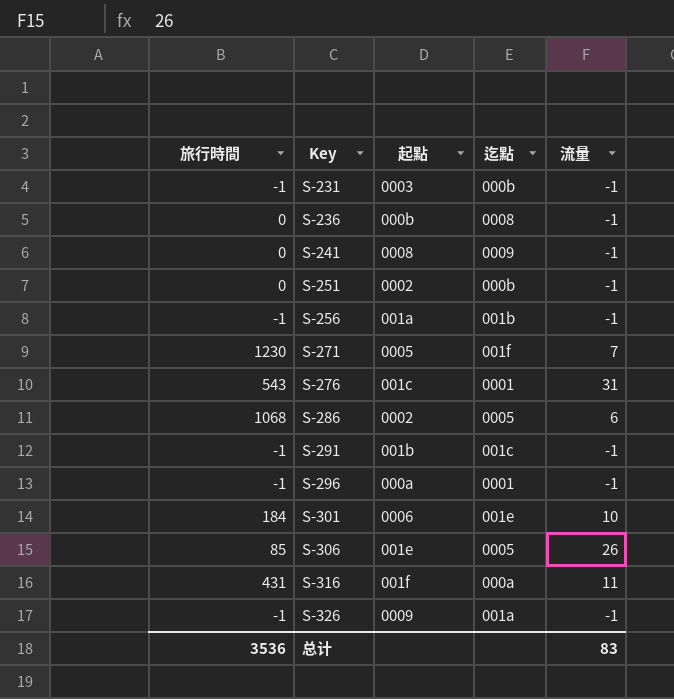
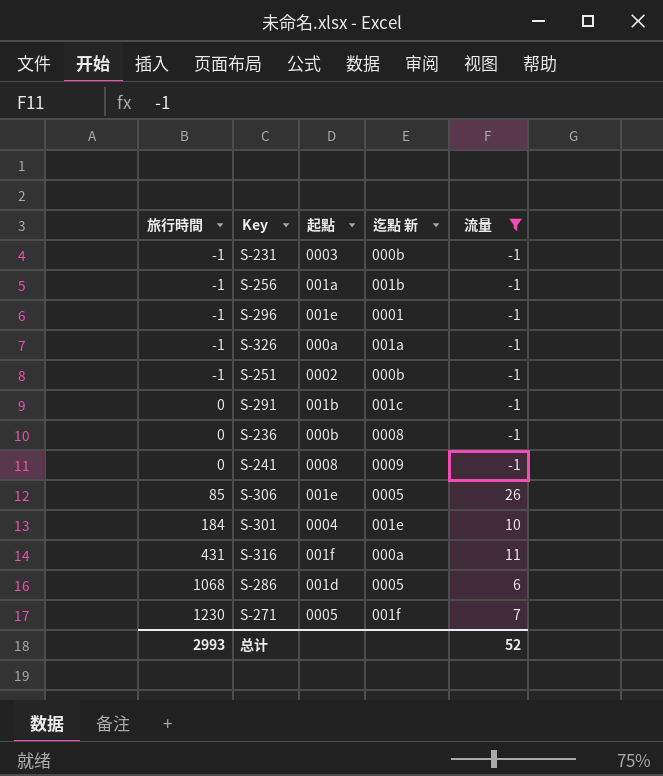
filter: none -> 流量 != 31
row order: Key ascending -> 旅行時間 ascending
column name: 迄點 -> 迄點 新
S-296 | 起點: 000a -> 001e
S-326 | 起點: 0009 -> 000a
S-251 | 旅行時間: 0 -> -1
S-291 | 旅行時間: -1 -> 0
S-301 | 起點: 0006 -> 0004
S-286 | 起點: 0002 -> 001d
总计 | 旅行時間: 3536 -> 2993
总计 | 流量: 83 -> 52

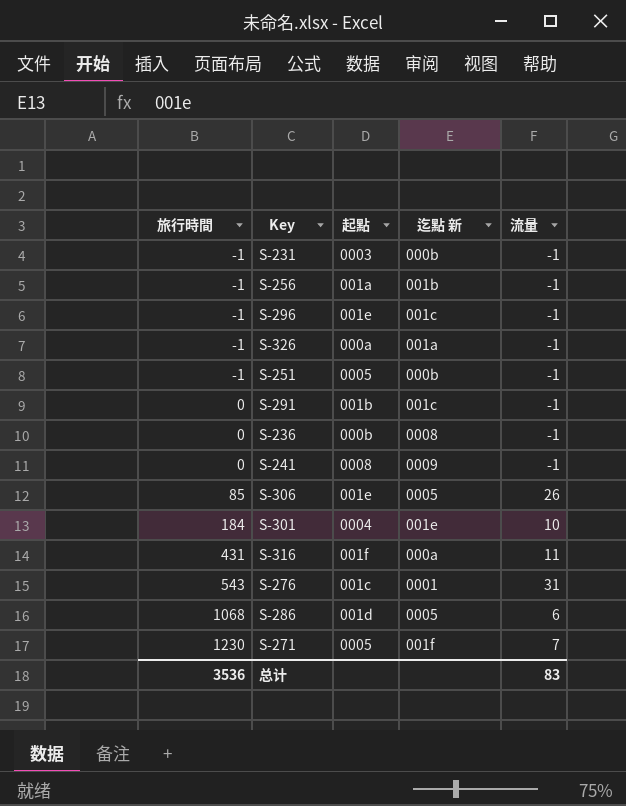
filter: 流量 != 31 -> none
S-296 | 迄點 新: 0001 -> 001c
S-251 | 起點: 0002 -> 0005
总计 | 旅行時間: 2993 -> 3536
总计 | 流量: 52 -> 83

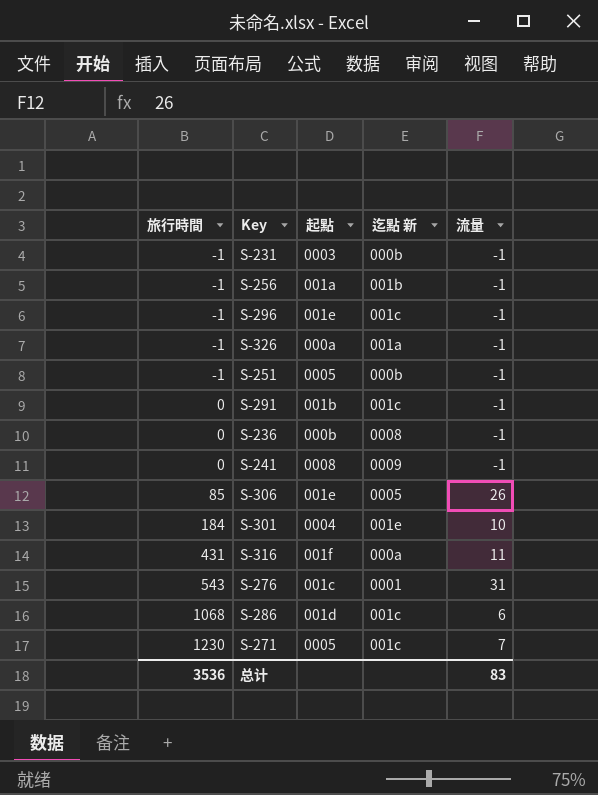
S-286 | 迄點 新: 0005 -> 001c
S-271 | 迄點 新: 001f -> 001c

